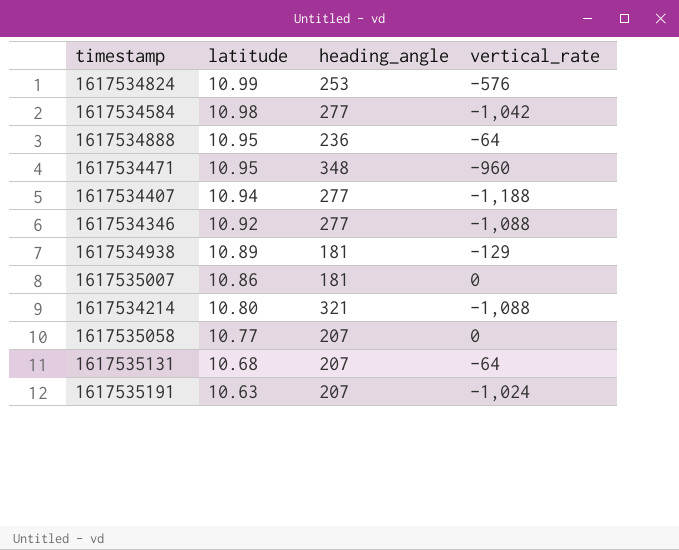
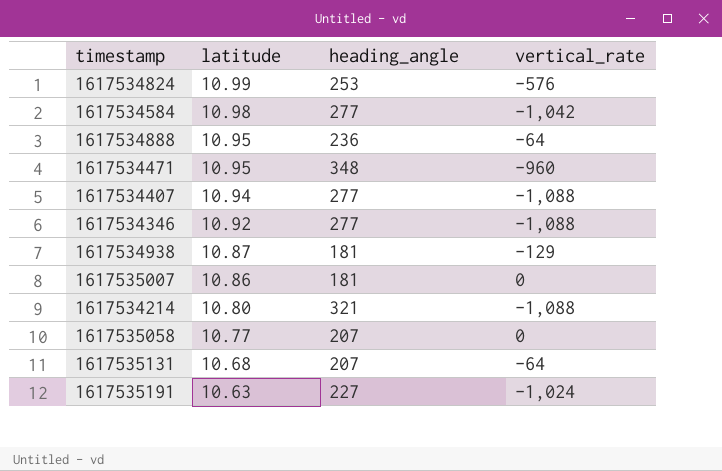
1617534407 | vertical_rate: -1,188 -> -1,088
1617534938 | latitude: 10.89 -> 10.87
1617535191 | heading_angle: 207 -> 227

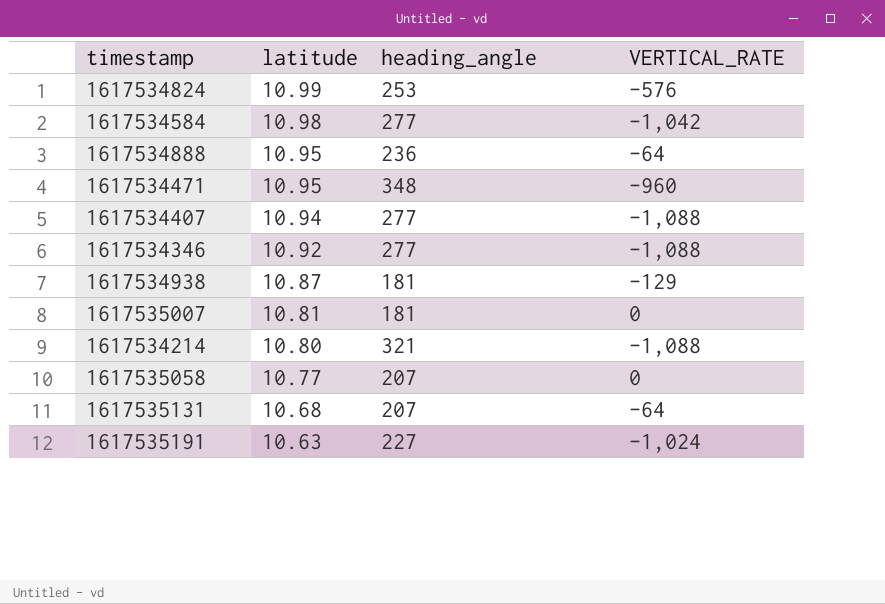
column name: vertical_rate -> VERTICAL_RATE
1617535007 | latitude: 10.86 -> 10.81

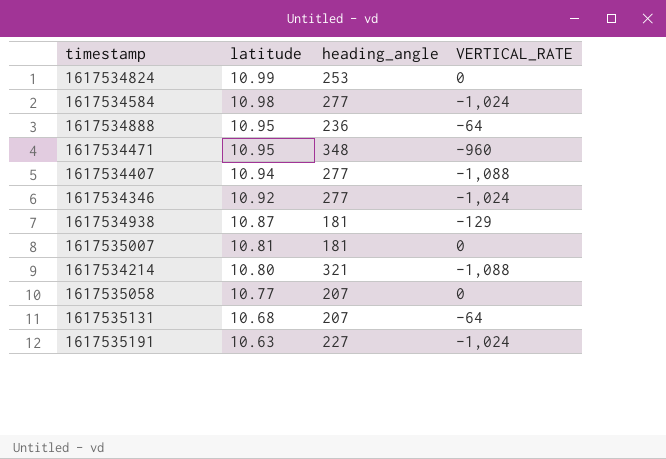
1617534824 | VERTICAL_RATE: -576 -> 0
1617534584 | VERTICAL_RATE: -1,042 -> -1,024
1617534346 | VERTICAL_RATE: -1,088 -> -1,024

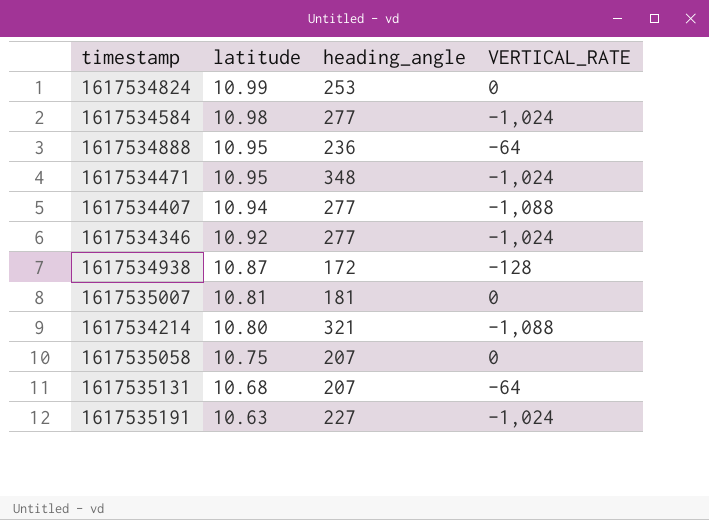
1617534471 | VERTICAL_RATE: -960 -> -1,024
1617534938 | heading_angle: 181 -> 172
1617534938 | VERTICAL_RATE: -129 -> -128
1617535058 | latitude: 10.77 -> 10.75

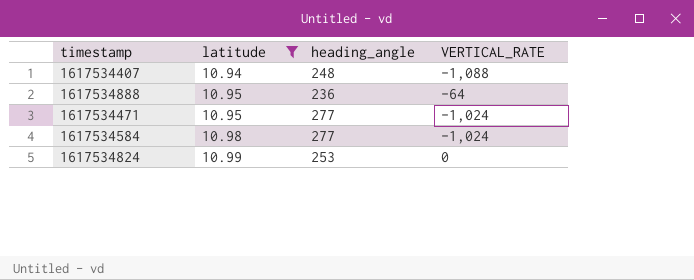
filter: none -> latitude >= 10.94
row order: latitude descending -> latitude ascending
1617534407 | heading_angle: 277 -> 248
1617534471 | heading_angle: 348 -> 277

